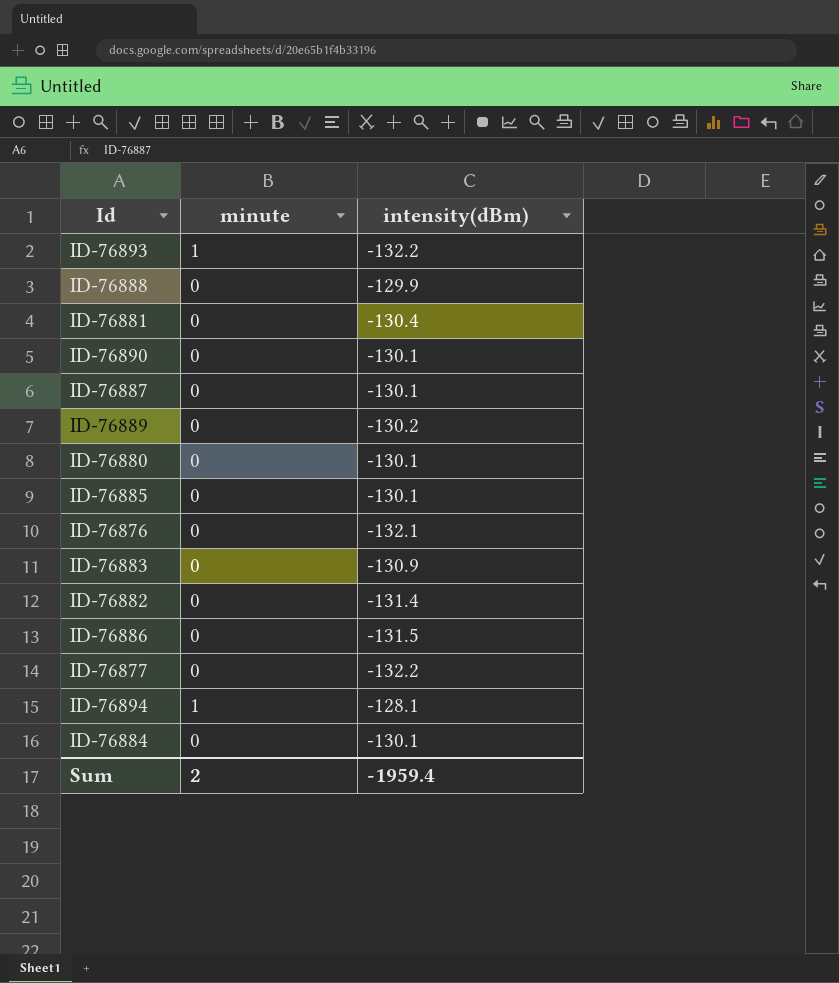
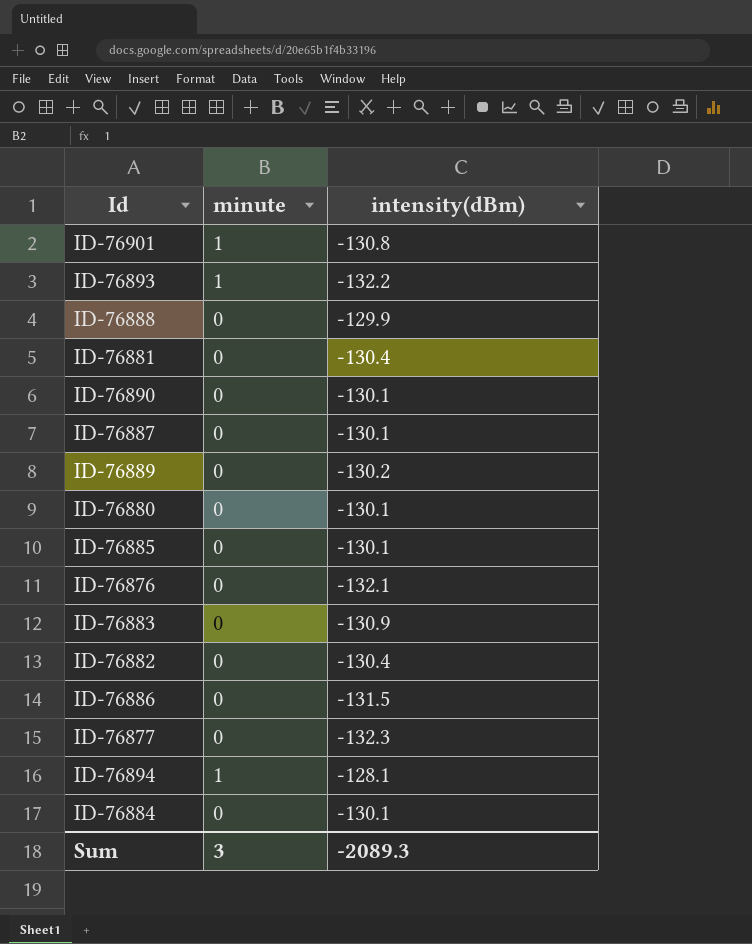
row ID-76901: none -> 1 | -130.8
ID-76882 | intensity(dBm): -131.4 -> -130.4
ID-76877 | intensity(dBm): -132.2 -> -132.3
Sum | minute: 2 -> 3
Sum | intensity(dBm): -1959.4 -> -2089.3

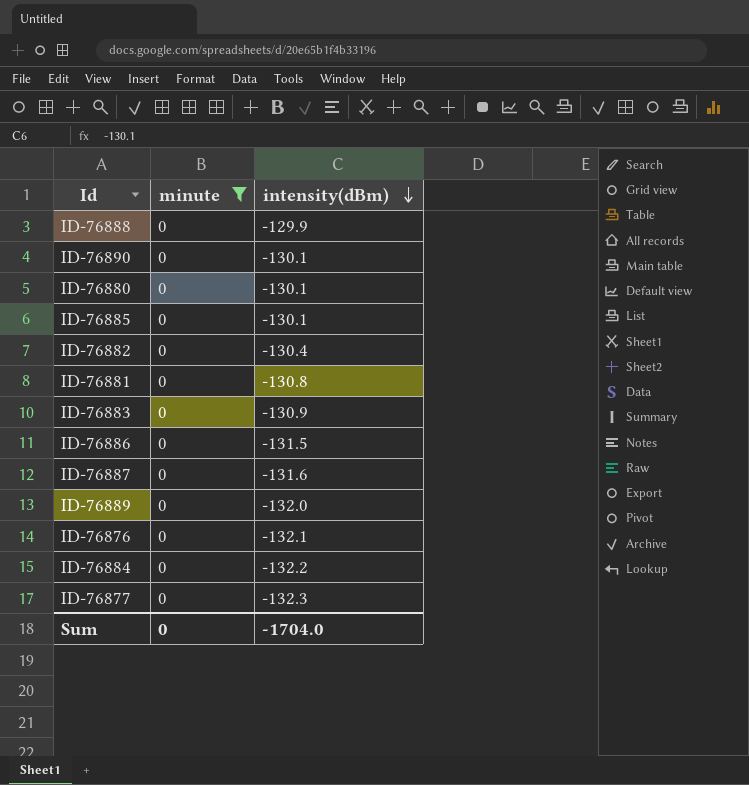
filter: none -> minute = 0
row order: none -> intensity(dBm) descending
ID-76881 | intensity(dBm): -130.4 -> -130.8
ID-76887 | intensity(dBm): -130.1 -> -131.6
ID-76889 | intensity(dBm): -130.2 -> -132.0
ID-76884 | intensity(dBm): -130.1 -> -132.2
Sum | minute: 3 -> 0
Sum | intensity(dBm): -2089.3 -> -1704.0

